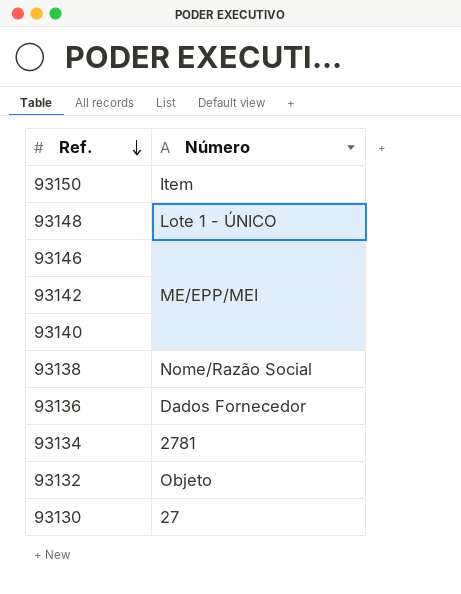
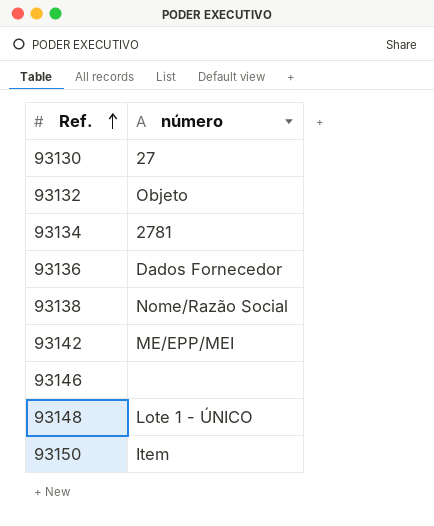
row order: Ref. descending -> Ref. ascending
column name: Número -> número
row 93140: none -> none

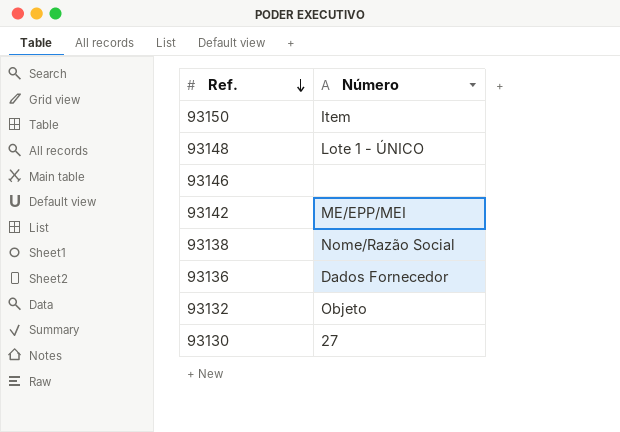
row order: Ref. ascending -> Ref. descending
column name: número -> Número
row 93134: 2781 -> none

